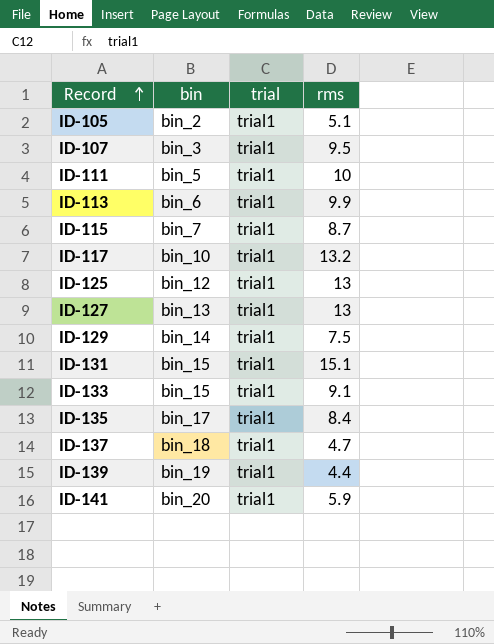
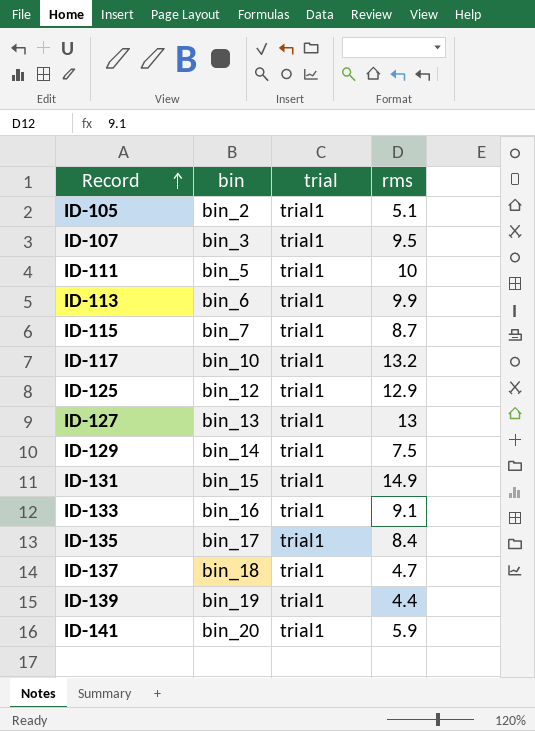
ID-125 | rms: 13 -> 12.9
ID-131 | rms: 15.1 -> 14.9
ID-133 | bin: bin_15 -> bin_16

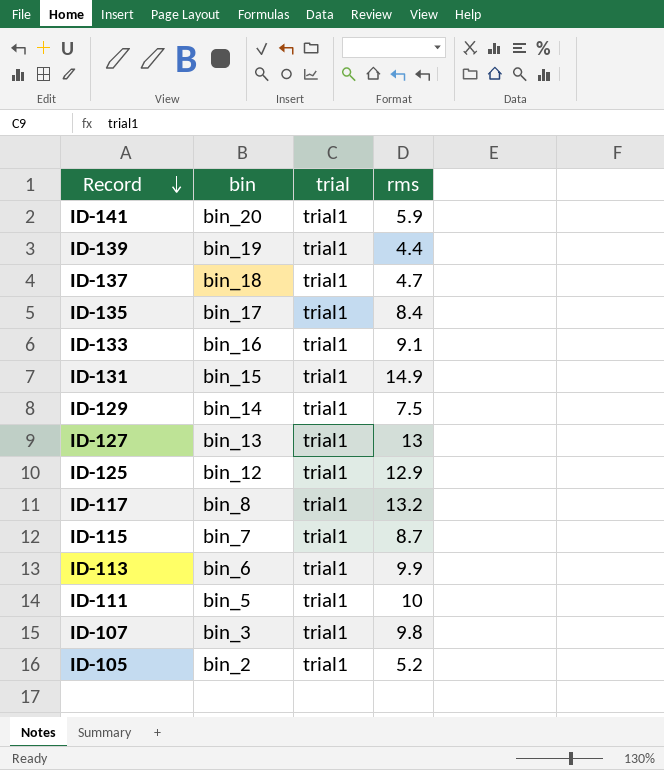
row order: Record ascending -> Record descending
ID-117 | bin: bin_10 -> bin_8
ID-107 | rms: 9.5 -> 9.8
ID-105 | rms: 5.1 -> 5.2

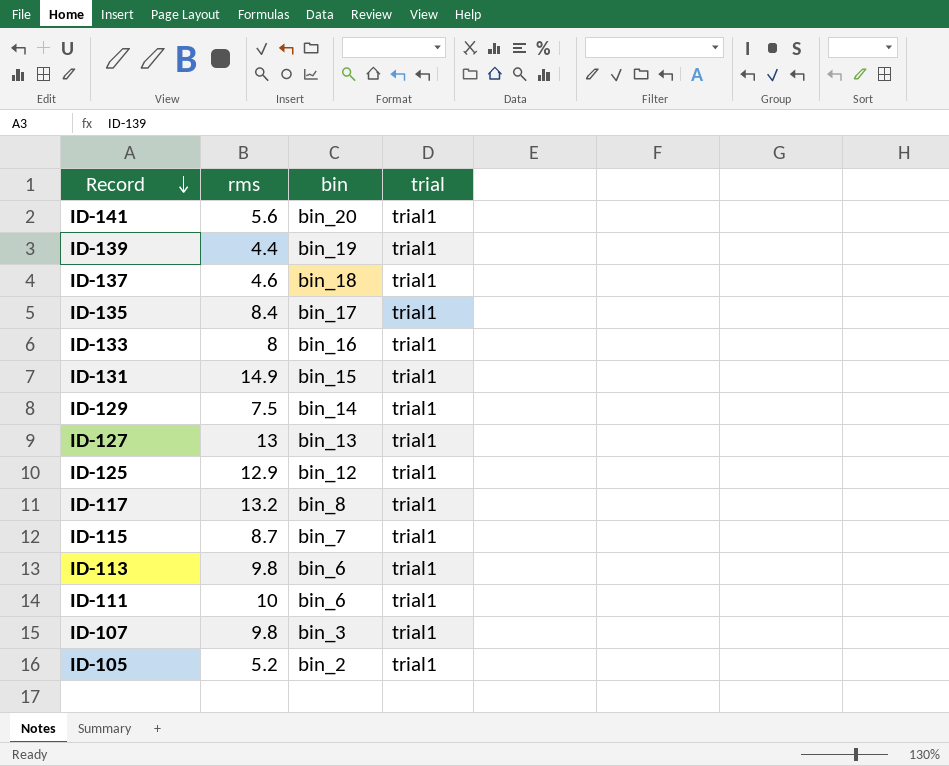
column rms | position: 4 -> 2
ID-141 | rms: 5.9 -> 5.6
ID-137 | rms: 4.7 -> 4.6
ID-133 | rms: 9.1 -> 8
ID-113 | rms: 9.9 -> 9.8
ID-111 | bin: bin_5 -> bin_6

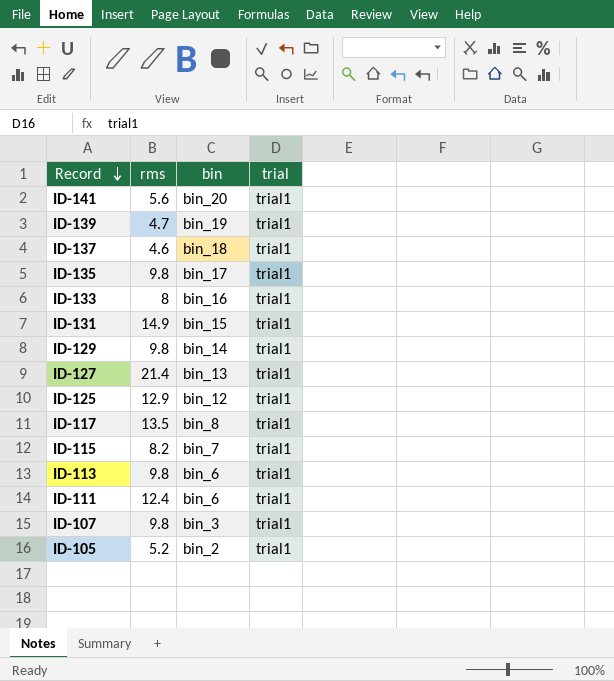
ID-139 | rms: 4.4 -> 4.7
ID-135 | rms: 8.4 -> 9.8
ID-129 | rms: 7.5 -> 9.8
ID-127 | rms: 13 -> 21.4
ID-117 | rms: 13.2 -> 13.5
ID-115 | rms: 8.7 -> 8.2
ID-111 | rms: 10 -> 12.4

